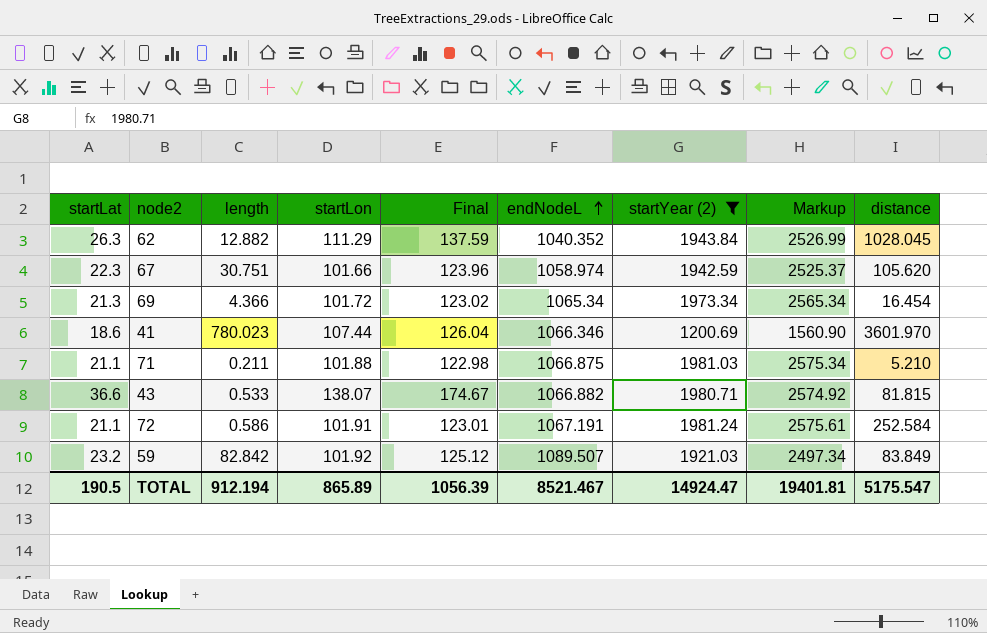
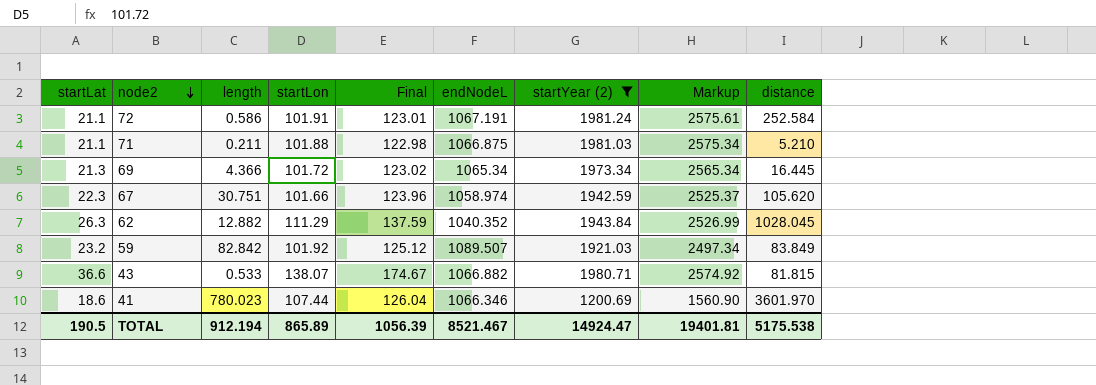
row order: endNodeL ascending -> node2 descending
69 | distance: 16.454 -> 16.445
TOTAL | distance: 5175.547 -> 5175.538

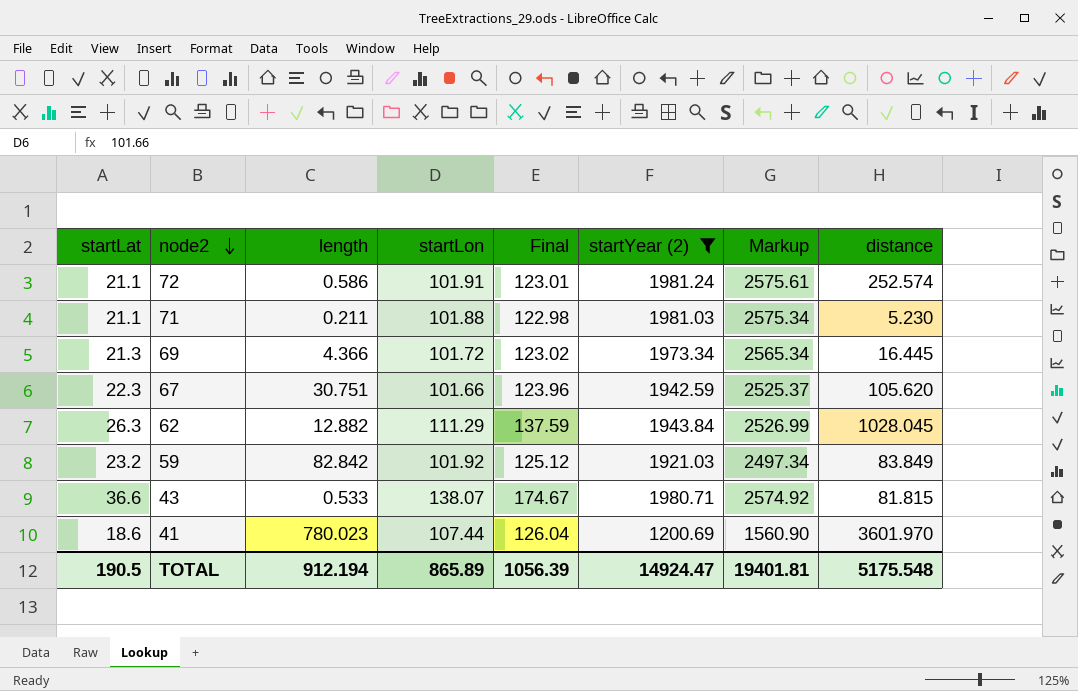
column endNodeL | position: 6 -> none
72 | distance: 252.584 -> 252.574
71 | distance: 5.210 -> 5.230
TOTAL | distance: 5175.538 -> 5175.548

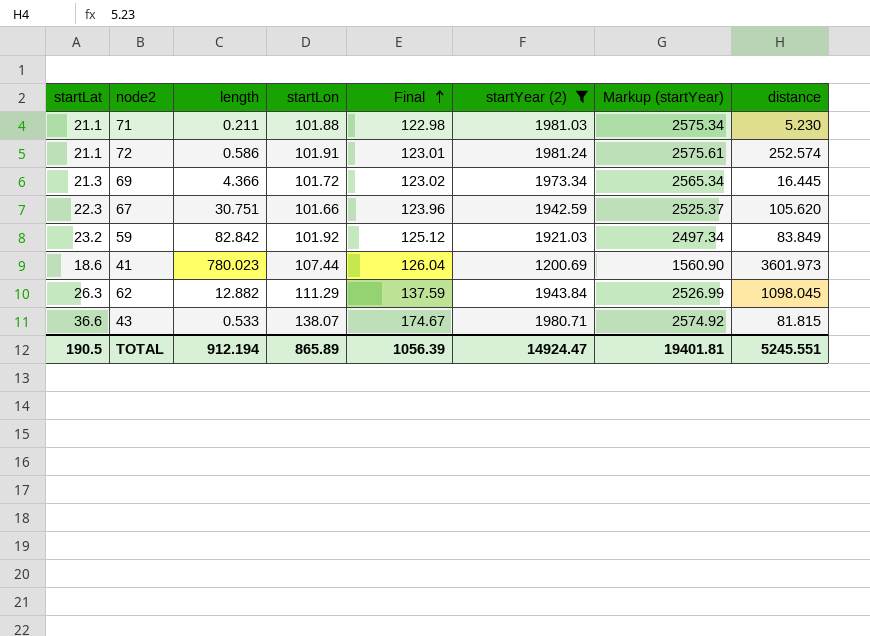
row order: node2 descending -> Final ascending
column name: Markup -> Markup (startYear)
41 | distance: 3601.970 -> 3601.973
62 | distance: 1028.045 -> 1098.045
TOTAL | distance: 5175.548 -> 5245.551

